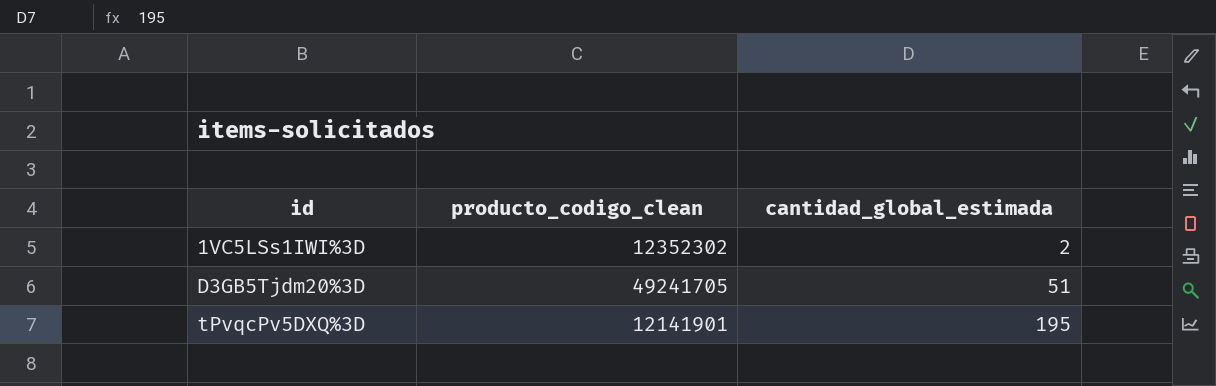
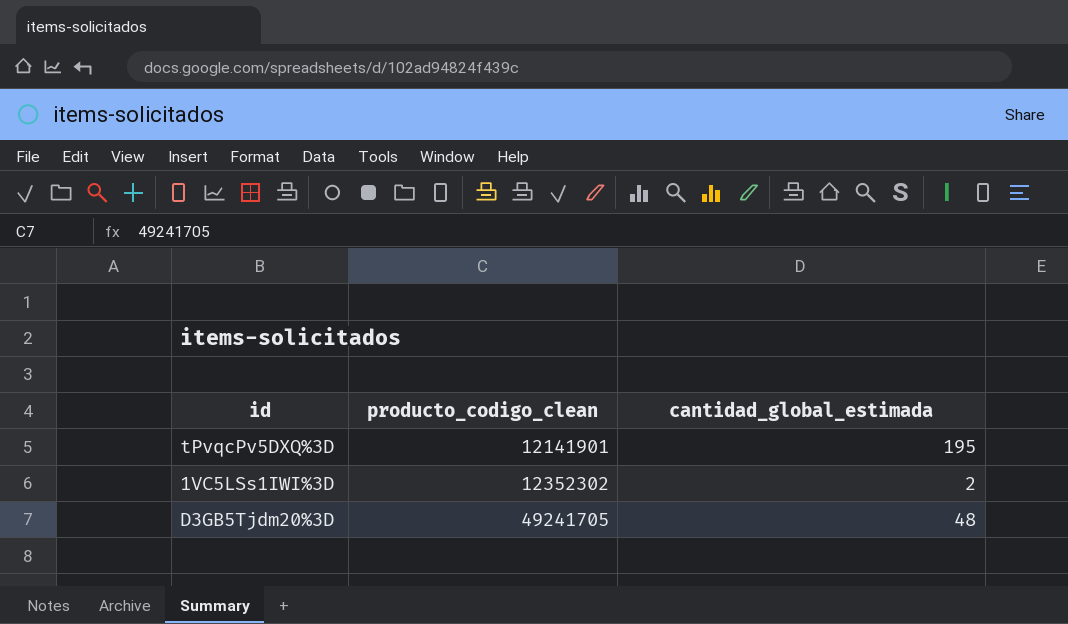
row order: id ascending -> producto_codigo_clean ascending
D3GB5Tjdm20%3D | cantidad_global_estimada: 51 -> 48

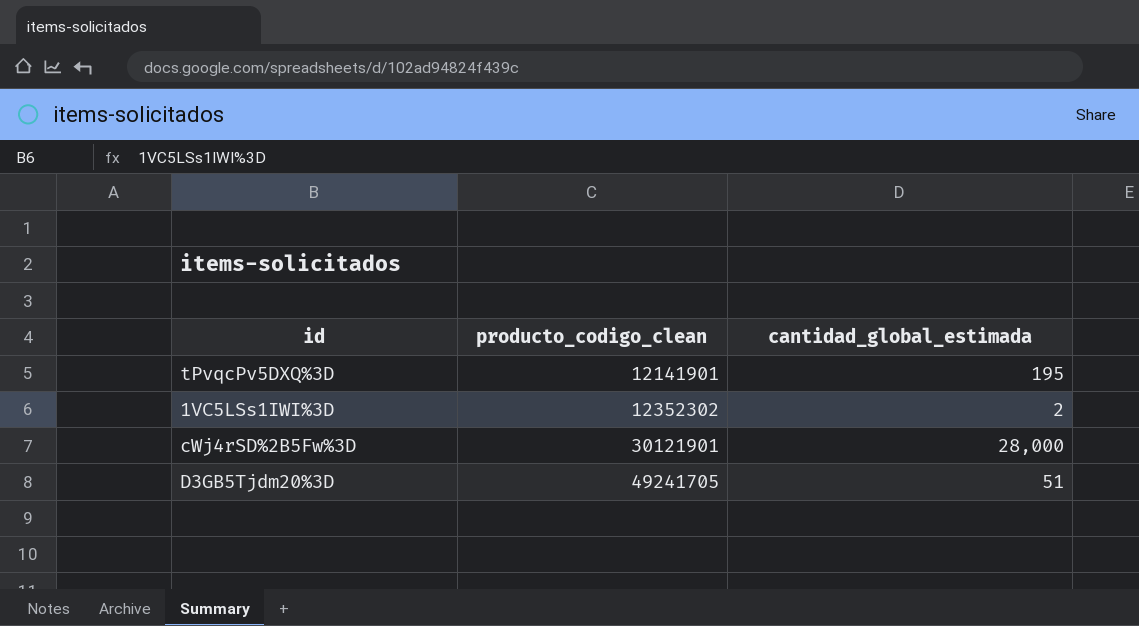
row cWj4rSD%2B5Fw%3D: none -> 30121901 | 28,000
D3GB5Tjdm20%3D | cantidad_global_estimada: 48 -> 51

